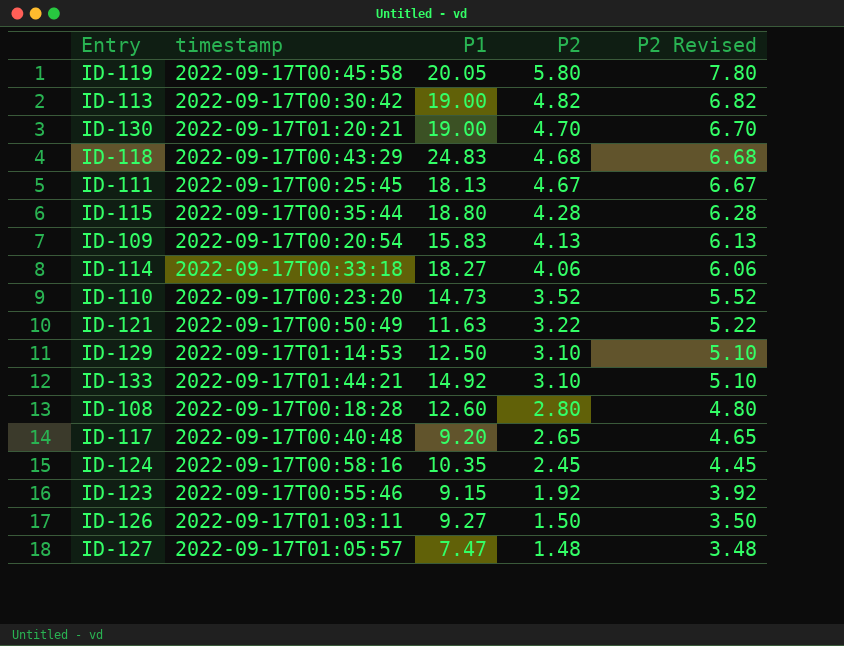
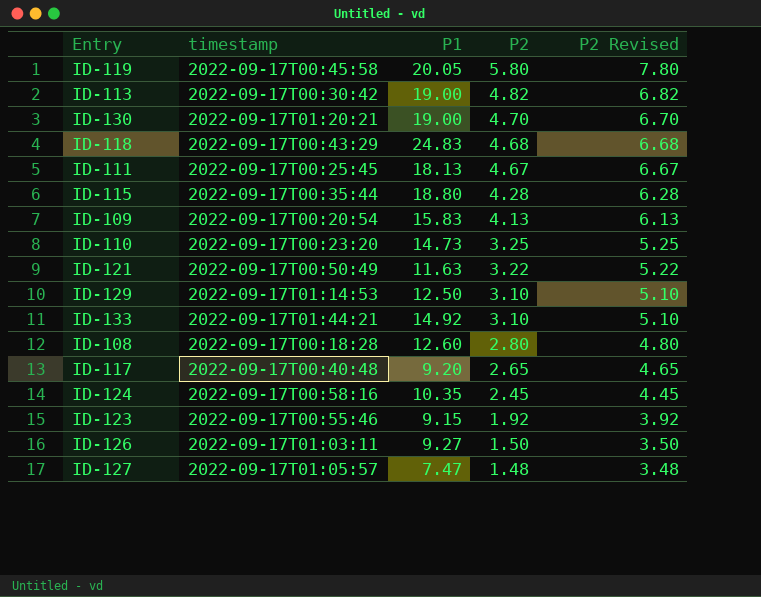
row ID-114: 2022-09-17T00:33:18 | 18.27 | 4.06 | 6.06 -> none
ID-110 | P2: 3.52 -> 3.25
ID-110 | P2 Revised: 5.52 -> 5.25

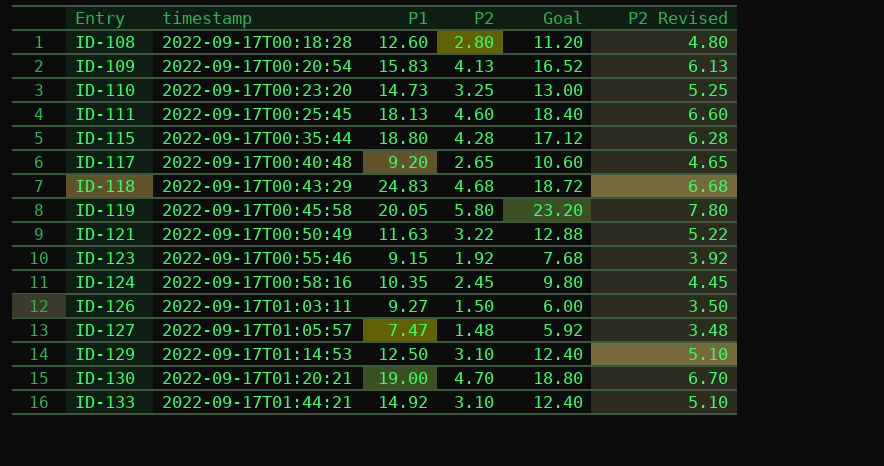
row order: P2 descending -> Entry ascending
column Goal | formula: none -> [P2] * 4
row ID-113: 2022-09-17T00:30:42 | 19.00 | 4.82 | 6.82 -> none
ID-111 | P2: 4.67 -> 4.60
ID-111 | P2 Revised: 6.67 -> 6.60

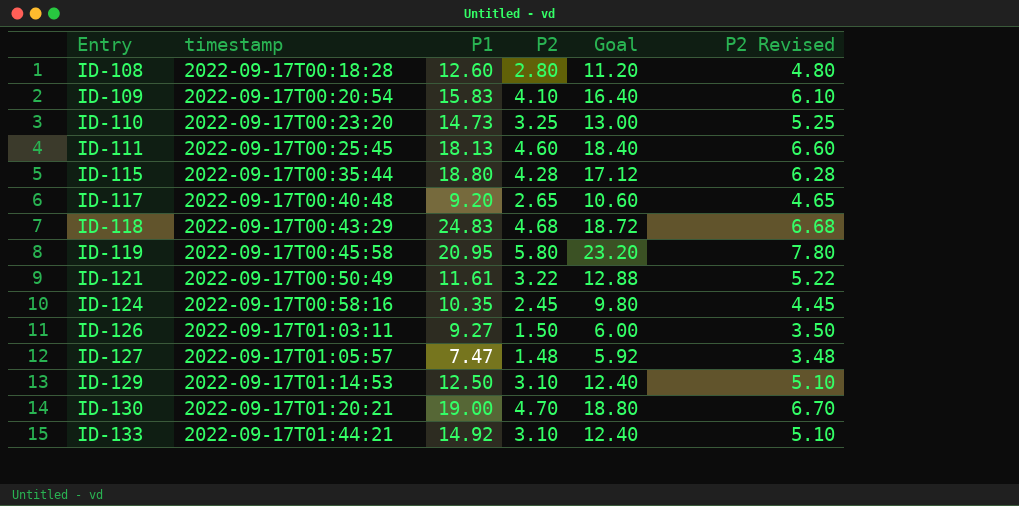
row ID-123: 2022-09-17T00:55:46 | 9.15 | 1.92 | 7.68 | 3.92 -> none
ID-109 | P2: 4.13 -> 4.10
ID-109 | Goal: 16.52 -> 16.40
ID-109 | P2 Revised: 6.13 -> 6.10
ID-119 | P1: 20.05 -> 20.95
ID-121 | P1: 11.63 -> 11.61

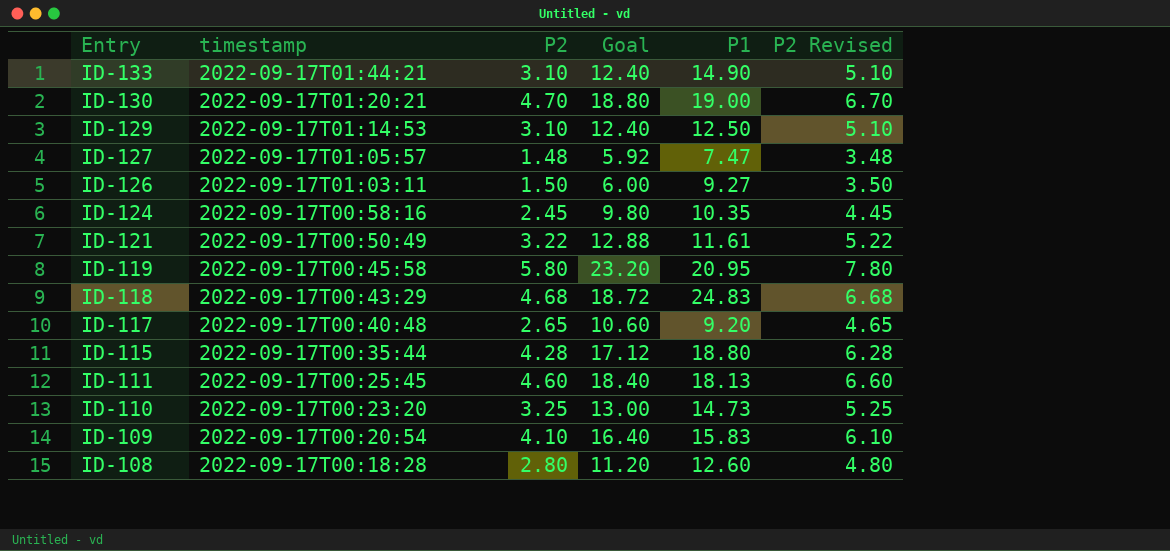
row order: Entry ascending -> Entry descending
column P1 | position: 3 -> 5
ID-133 | P1: 14.92 -> 14.90

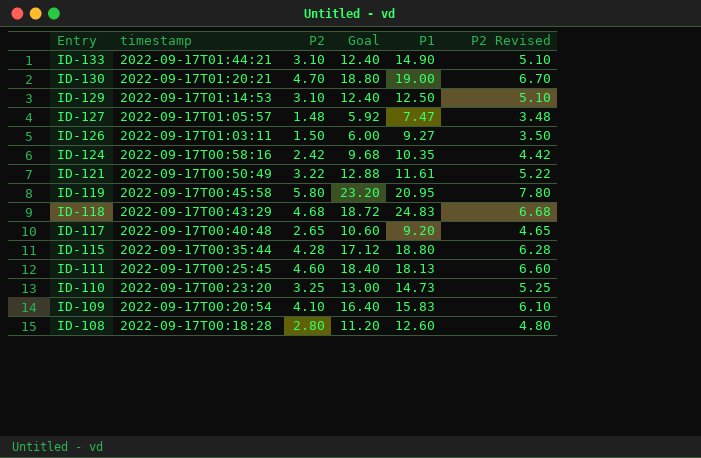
ID-124 | P2: 2.45 -> 2.42
ID-124 | Goal: 9.80 -> 9.68
ID-124 | P2 Revised: 4.45 -> 4.42

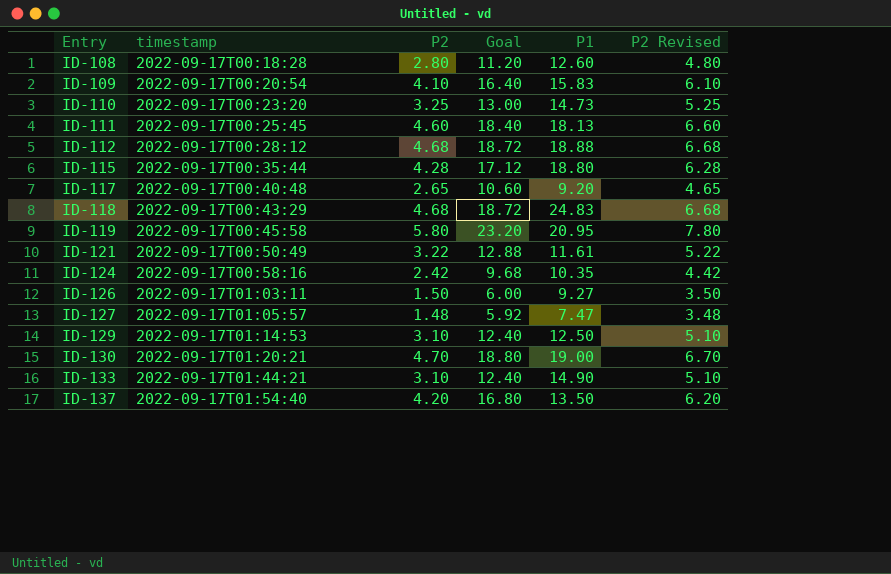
row order: Entry descending -> Entry ascending
row ID-112: none -> 2022-09-17T00:28:12 | 4.68 | 18.72 | 18.88 | 6.68
row ID-137: none -> 2022-09-17T01:54:40 | 4.20 | 16.80 | 13.50 | 6.20

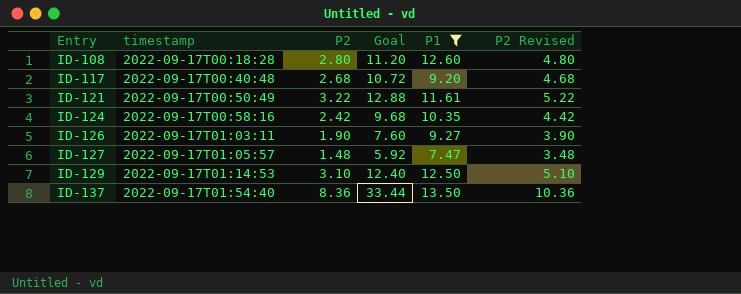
filter: none -> P1 <= 13.50
ID-117 | P2: 2.65 -> 2.68
ID-117 | Goal: 10.60 -> 10.72
ID-117 | P2 Revised: 4.65 -> 4.68
ID-126 | P2: 1.50 -> 1.90
ID-126 | Goal: 6.00 -> 7.60
ID-126 | P2 Revised: 3.50 -> 3.90
ID-137 | P2: 4.20 -> 8.36
ID-137 | Goal: 16.80 -> 33.44
ID-137 | P2 Revised: 6.20 -> 10.36

